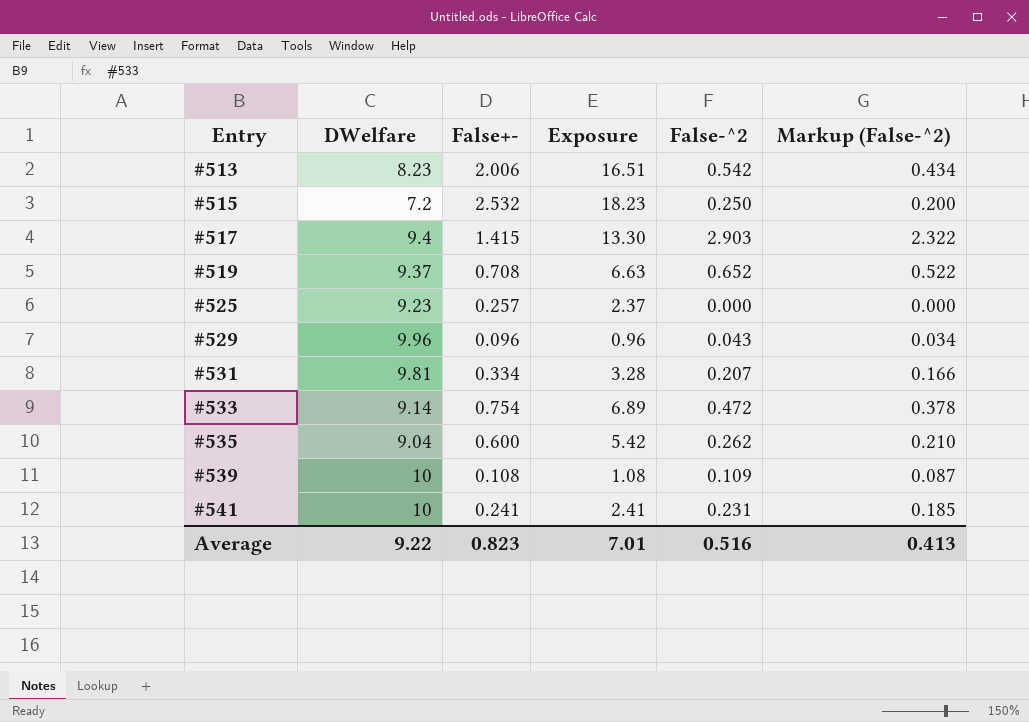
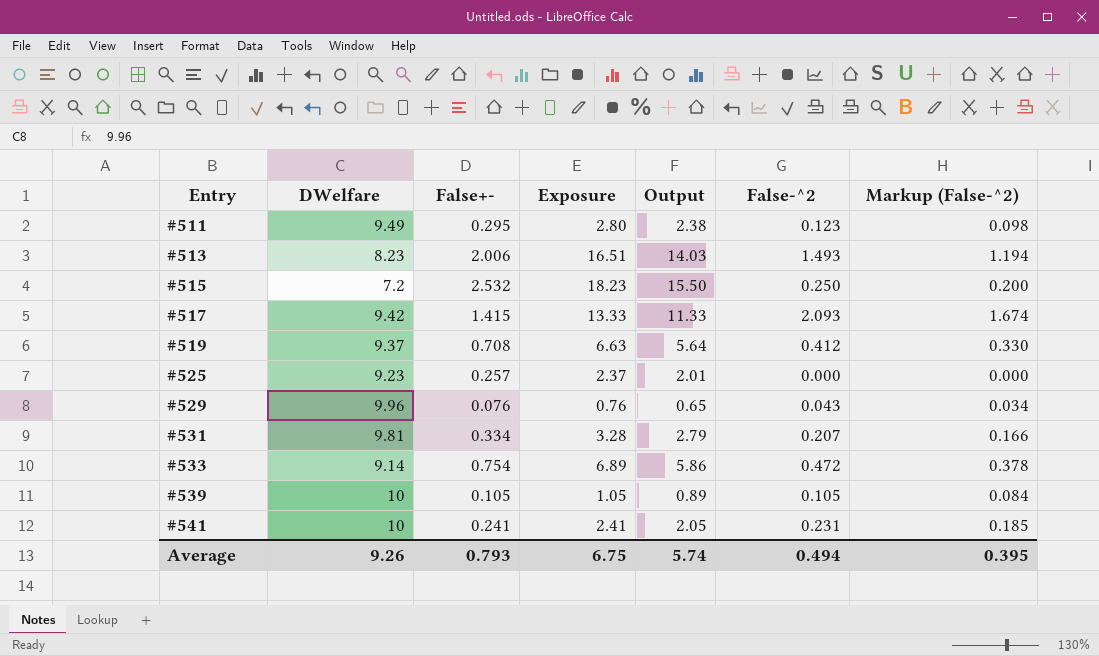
column Output | formula: none -> [Exposure] * 0.85
row #535: 9.04 | 0.600 | 5.42 | 0.262 | 0.210 -> none
row #511: none -> 9.49 | 0.295 | 2.80 | 2.38 | 0.123 | 0.098
#513 | False-^2: 0.542 -> 1.493
#513 | Markup (False-^2): 0.434 -> 1.194
#517 | DWelfare: 9.4 -> 9.42
#517 | Exposure: 13.30 -> 13.33
#517 | False-^2: 2.903 -> 2.093
#517 | Markup (False-^2): 2.322 -> 1.674
#519 | False-^2: 0.652 -> 0.412
#519 | Markup (False-^2): 0.522 -> 0.330
#529 | False+-: 0.096 -> 0.076
#529 | Exposure: 0.96 -> 0.76
#539 | False+-: 0.108 -> 0.105
#539 | Exposure: 1.08 -> 1.05
#539 | False-^2: 0.109 -> 0.105
#539 | Markup (False-^2): 0.087 -> 0.084
Average | DWelfare: 9.22 -> 9.26
Average | False+-: 0.823 -> 0.793
Average | Exposure: 7.01 -> 6.75
Average | False-^2: 0.516 -> 0.494
Average | Markup (False-^2): 0.413 -> 0.395

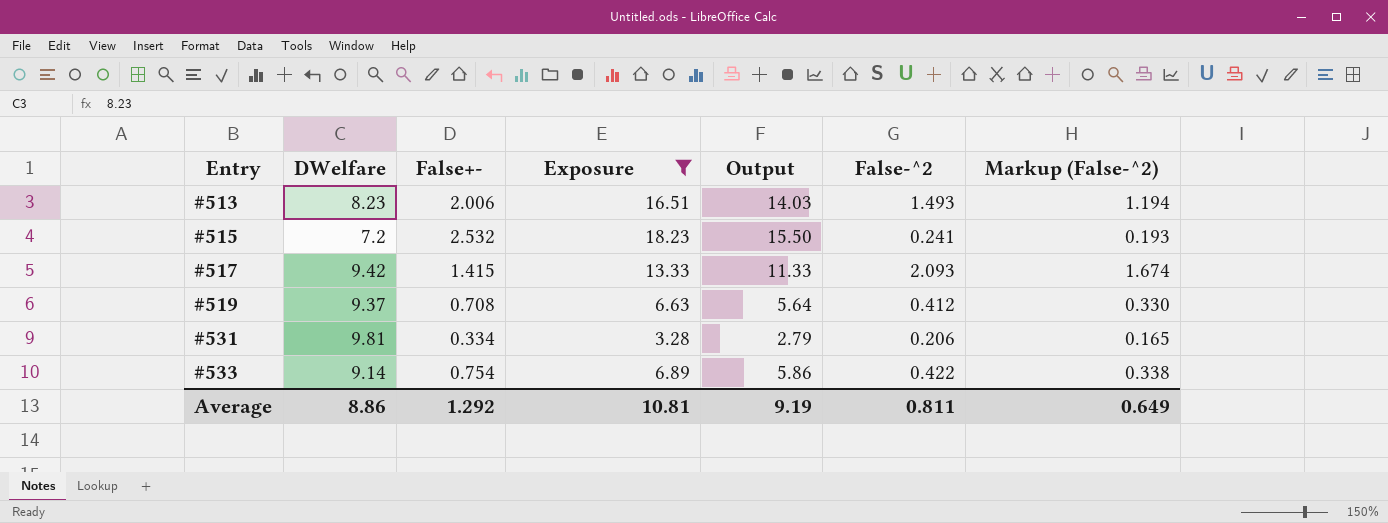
filter: none -> Exposure >= 3.28
#515 | False-^2: 0.250 -> 0.241
#515 | Markup (False-^2): 0.200 -> 0.193
#531 | False-^2: 0.207 -> 0.206
#531 | Markup (False-^2): 0.166 -> 0.165
#533 | False-^2: 0.472 -> 0.422
#533 | Markup (False-^2): 0.378 -> 0.338
Average | DWelfare: 9.26 -> 8.86
Average | False+-: 0.793 -> 1.292
Average | Exposure: 6.75 -> 10.81
Average | Output: 5.74 -> 9.19
Average | False-^2: 0.494 -> 0.811
Average | Markup (False-^2): 0.395 -> 0.649

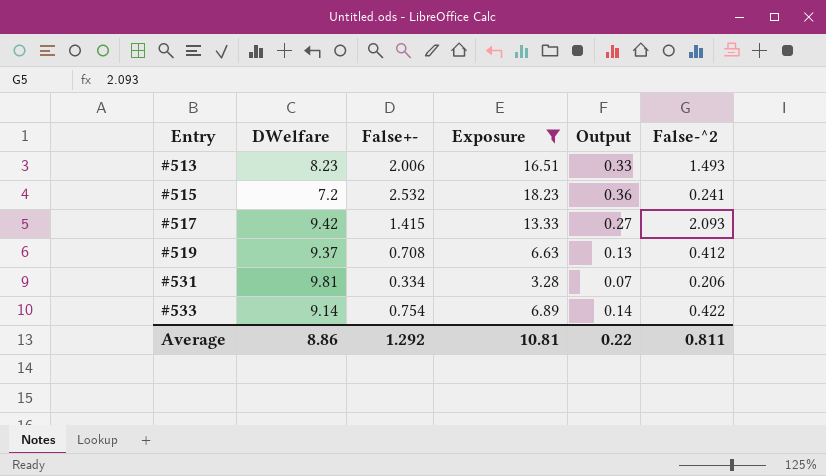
column Markup (False-^2) | formula: [False-^2] * 0.8 -> none
column Output | formula: [Exposure] * 0.85 -> [Exposure] * 0.02
Average | Output: 9.19 -> 0.22

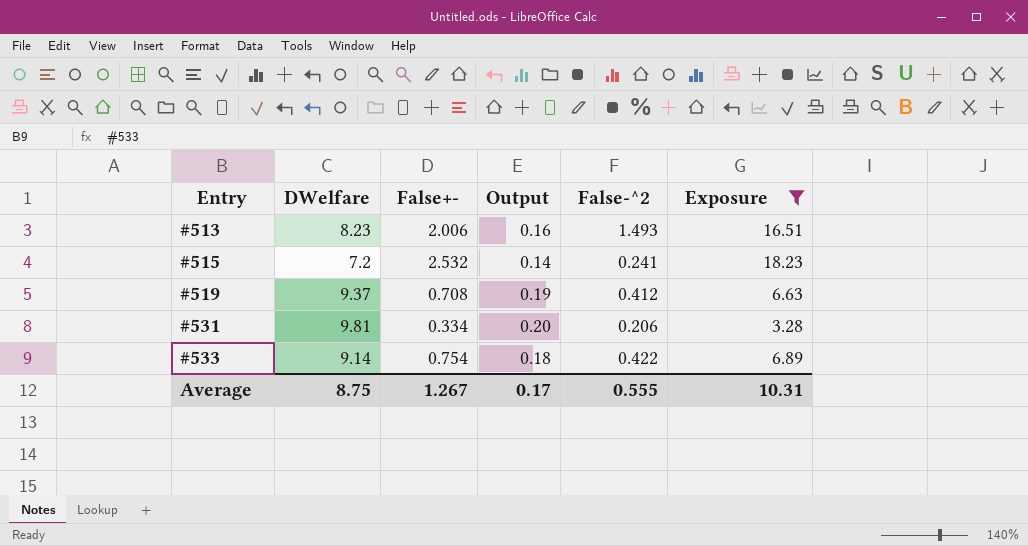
column Output | formula: [Exposure] * 0.02 -> [DWelfare] * 0.02
column Exposure | position: 4 -> 6
row #517: 9.42 | 1.415 | 13.33 | 0.27 | 2.093 -> none
Average | DWelfare: 8.86 -> 8.75
Average | False+-: 1.292 -> 1.267
Average | Output: 0.22 -> 0.17
Average | False-^2: 0.811 -> 0.555
Average | Exposure: 10.81 -> 10.31

